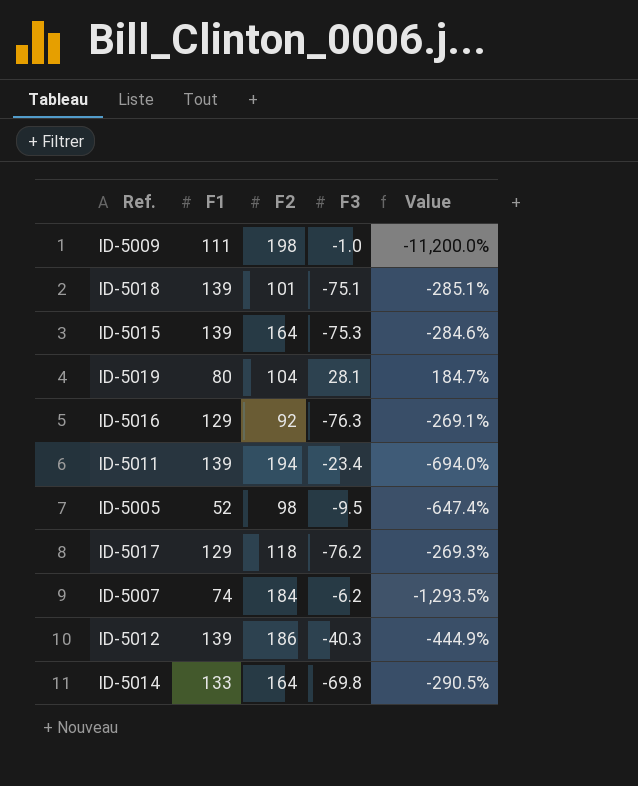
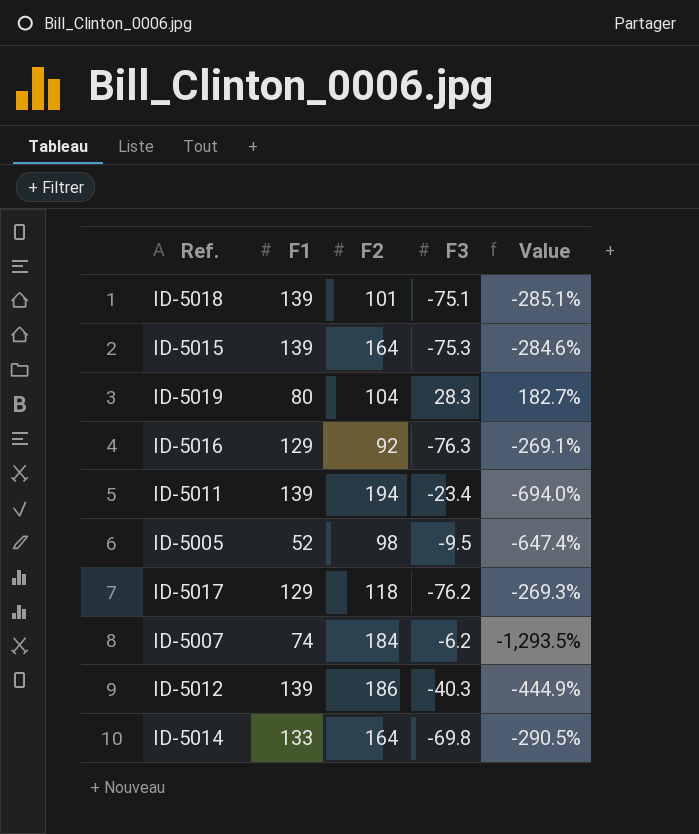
row ID-5009: 111 | 198 | -1.0 | -11,200.0% -> none
ID-5019 | F3: 28.1 -> 28.3
ID-5019 | Value: 184.7% -> 182.7%

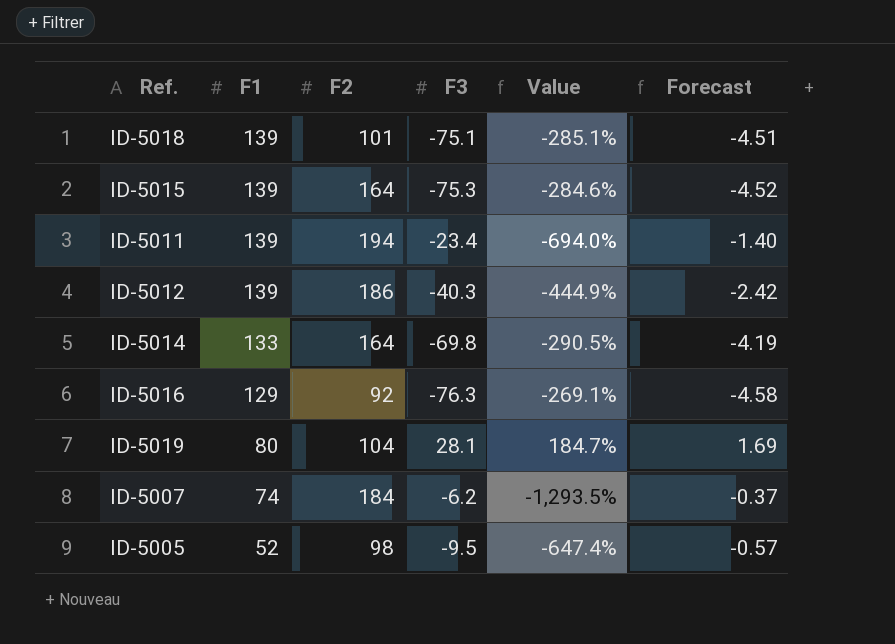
row order: none -> F1 descending
column Forecast | formula: none -> [F3] * 0.06
row ID-5017: 129 | 118 | -76.2 | -269.3% -> none
ID-5019 | F3: 28.3 -> 28.1
ID-5019 | Value: 182.7% -> 184.7%

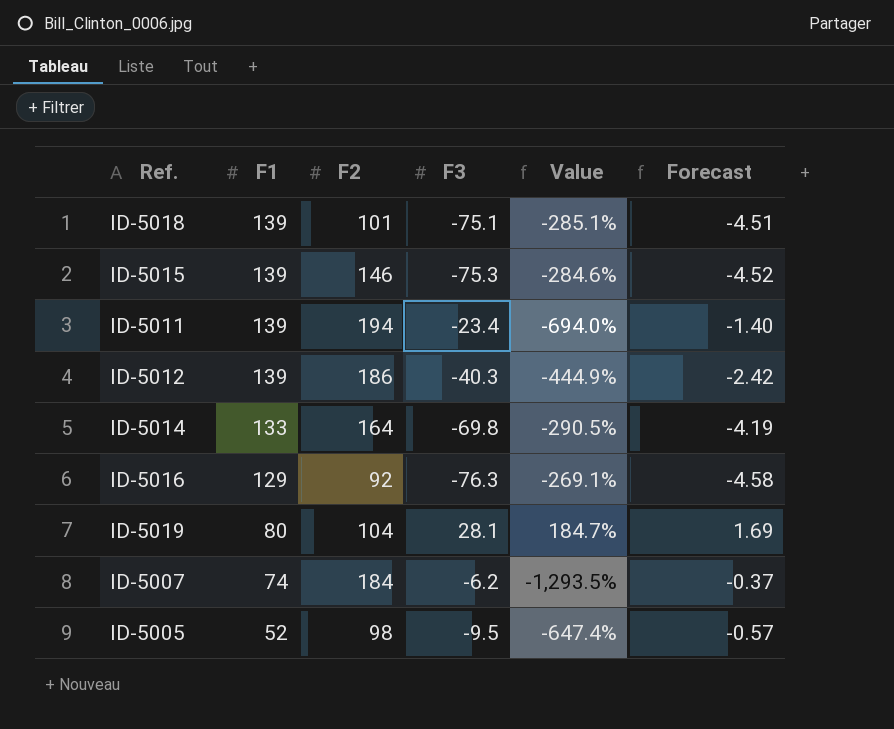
ID-5015 | F2: 164 -> 146

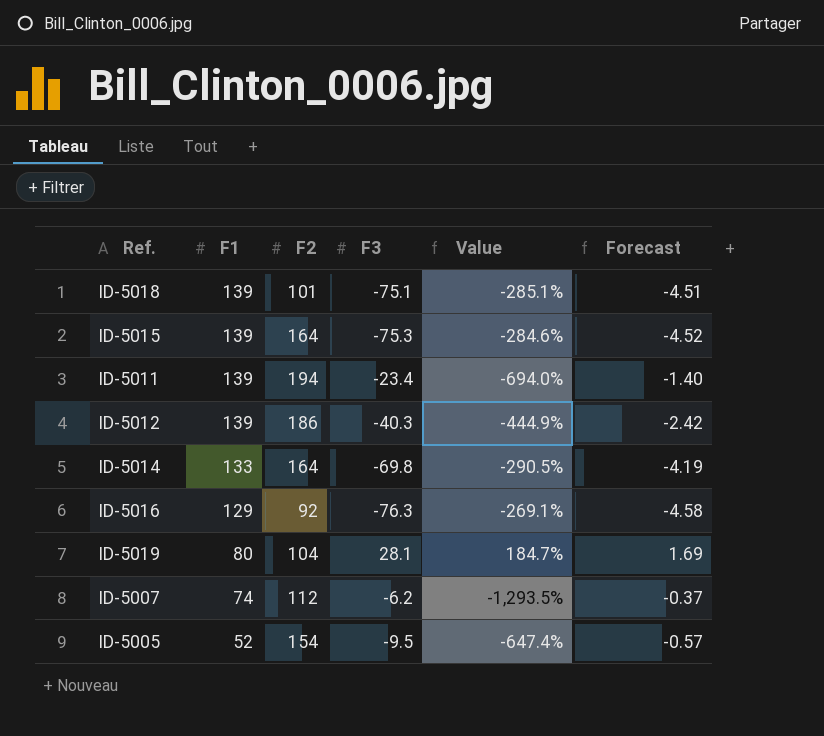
ID-5015 | F2: 146 -> 164
ID-5007 | F2: 184 -> 112
ID-5005 | F2: 98 -> 154

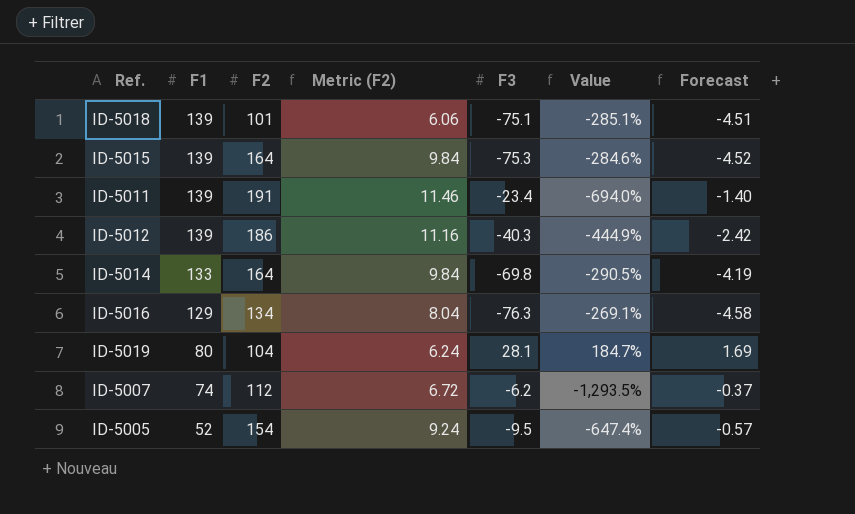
column Metric (F2) | formula: none -> [F2] * 0.06
ID-5011 | F2: 194 -> 191
ID-5016 | F2: 92 -> 134

